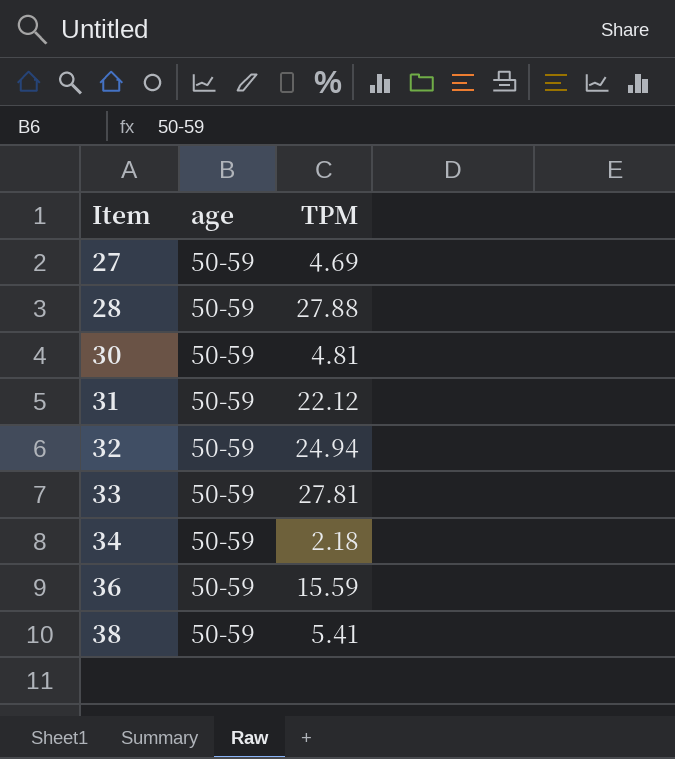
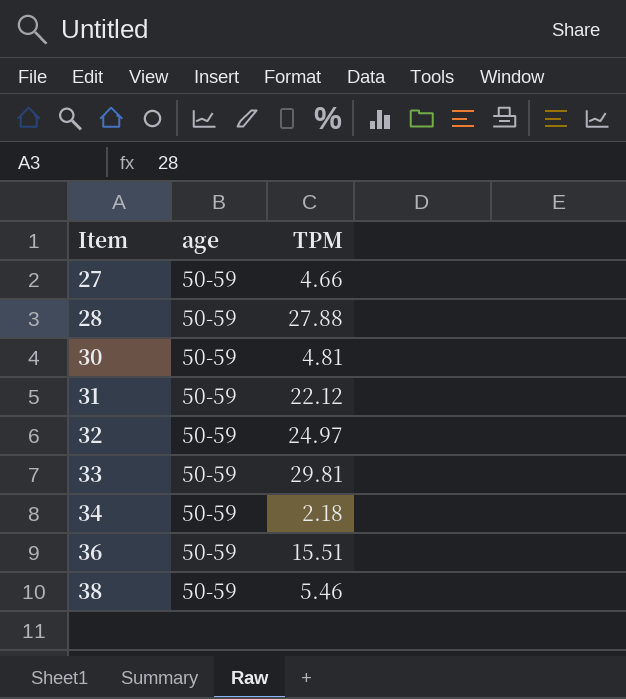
27 | TPM: 4.69 -> 4.66
32 | TPM: 24.94 -> 24.97
33 | TPM: 27.81 -> 29.81
36 | TPM: 15.59 -> 15.51
38 | TPM: 5.41 -> 5.46

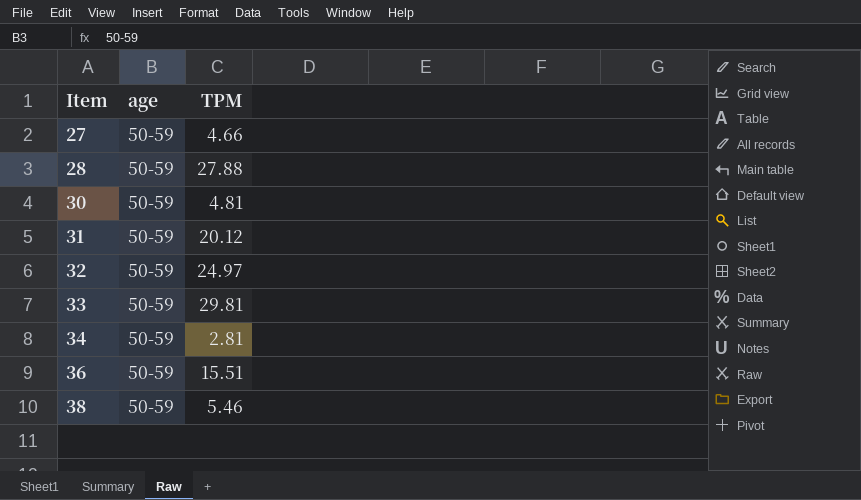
31 | TPM: 22.12 -> 20.12
34 | TPM: 2.18 -> 2.81

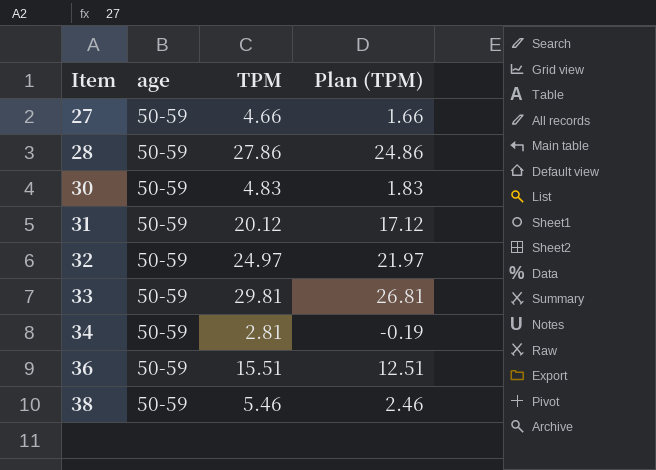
column Plan (TPM) | formula: none -> [TPM] - 3
28 | TPM: 27.88 -> 27.86
30 | TPM: 4.81 -> 4.83

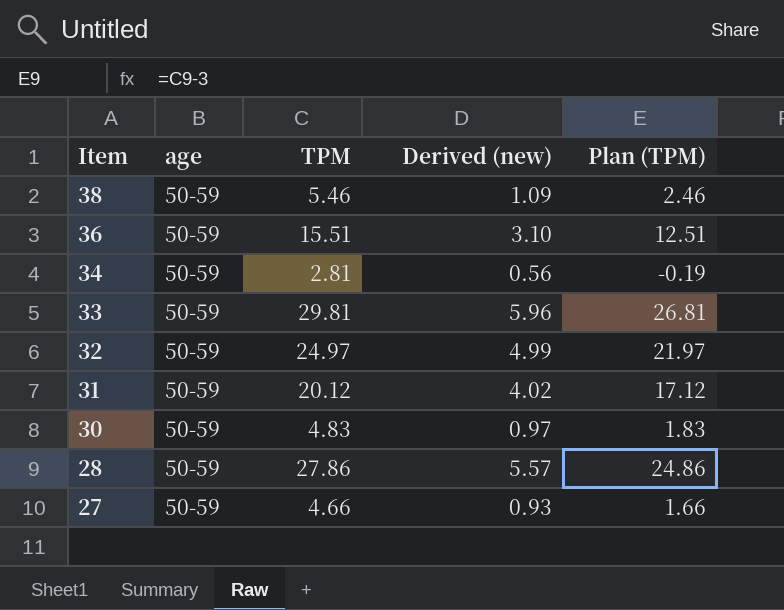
row order: Item ascending -> Item descending
column Derived (new) | formula: none -> [TPM] * 0.2

